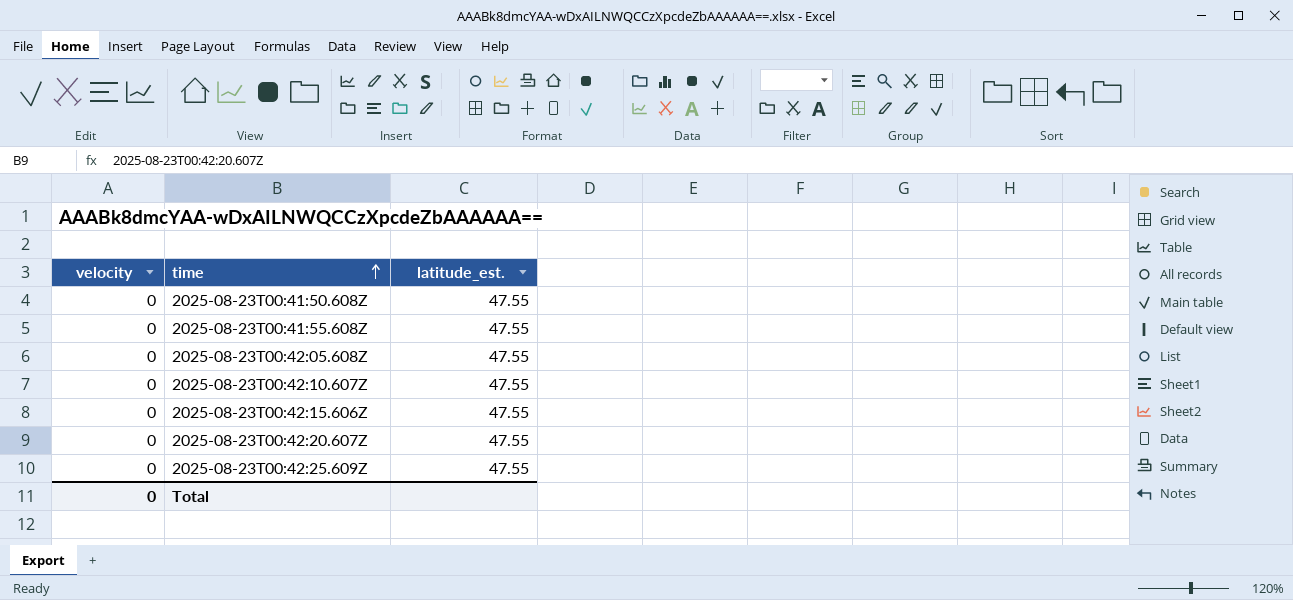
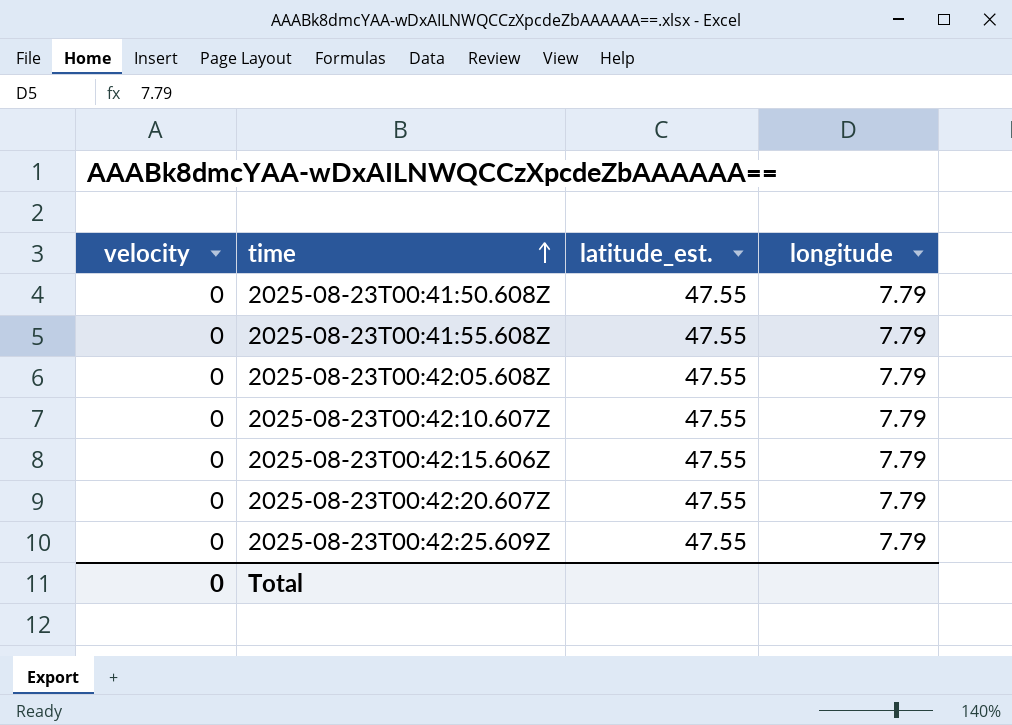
column longitude | position: none -> 4

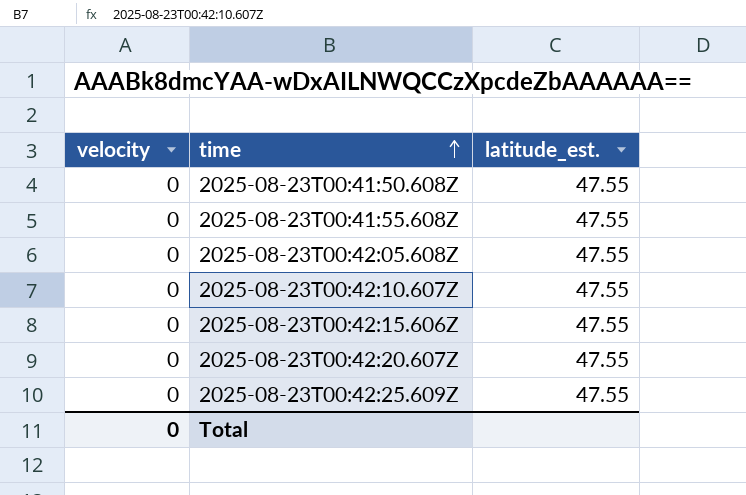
column longitude | position: 4 -> none

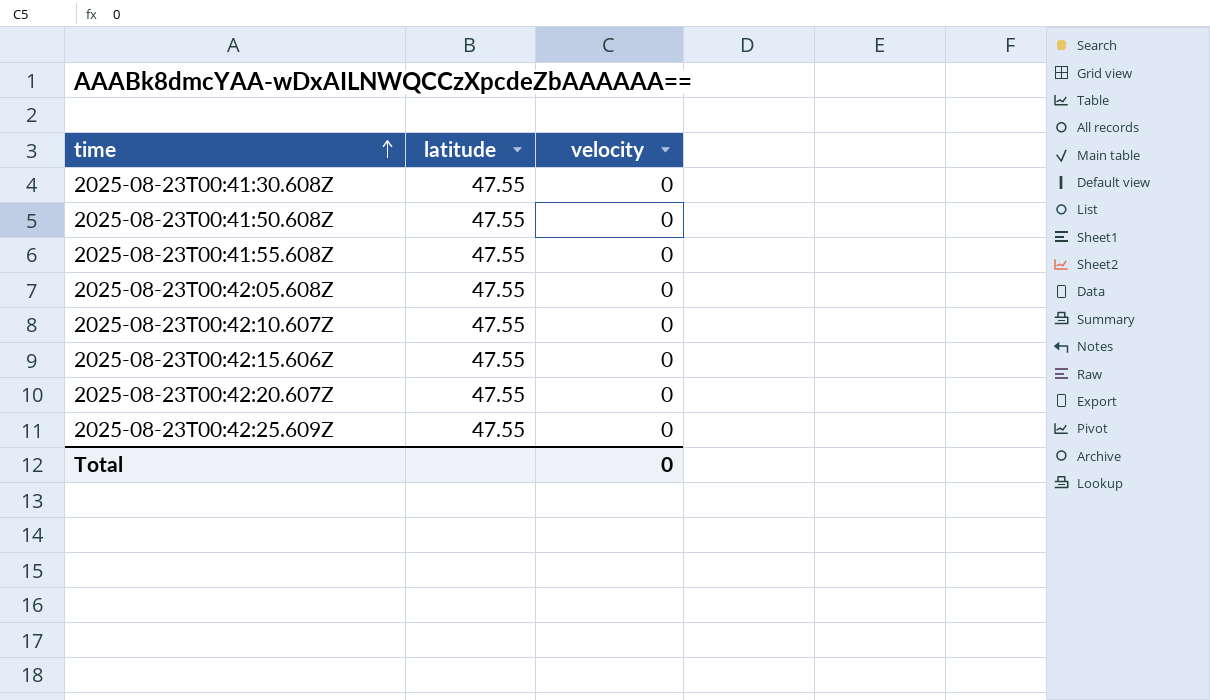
column name: latitude_est. -> latitude
column velocity | position: 1 -> 3
row 2025-08-23T00:41:30.608Z: none -> 47.55 | 0

